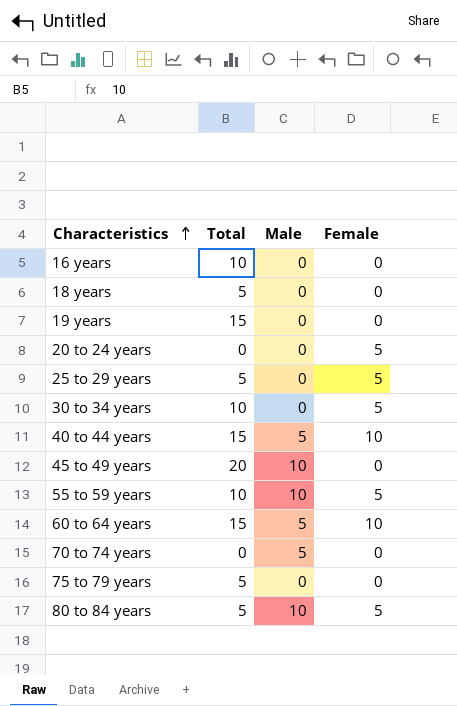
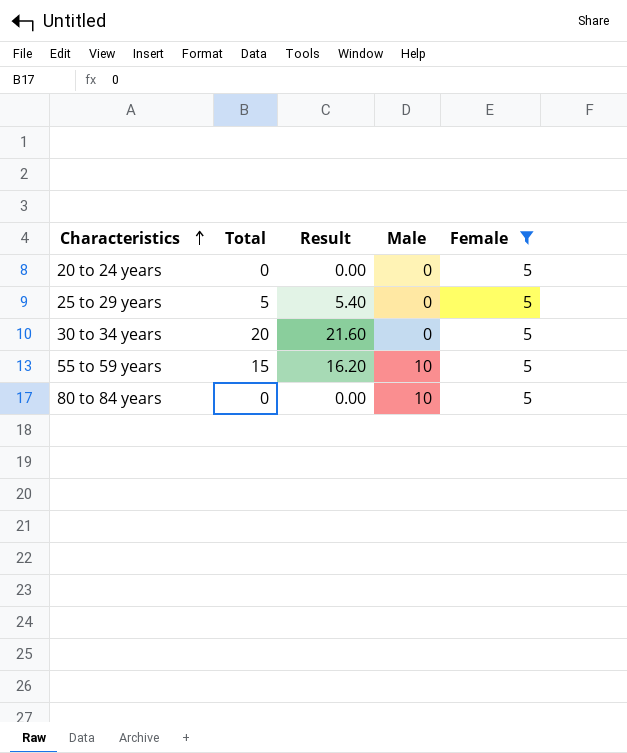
filter: none -> Female = 5
column Result | formula: none -> [Total] * 1.08
30 to 34 years | Total: 10 -> 20
55 to 59 years | Total: 10 -> 15
80 to 84 years | Total: 5 -> 0

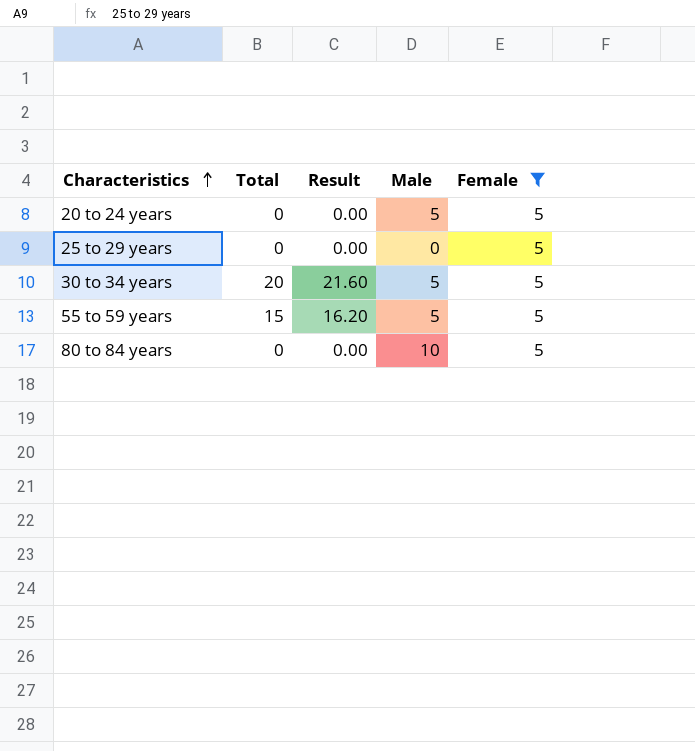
20 to 24 years | Male: 0 -> 5
25 to 29 years | Total: 5 -> 0
25 to 29 years | Result: 5.40 -> 0.00
30 to 34 years | Male: 0 -> 5
55 to 59 years | Male: 10 -> 5

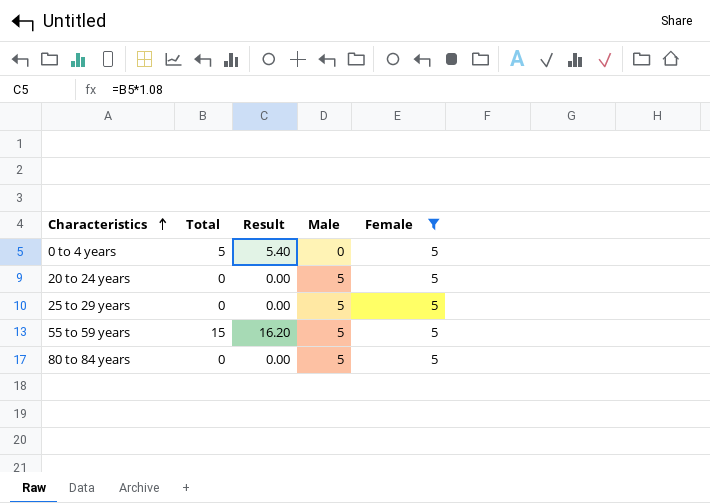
row 30 to 34 years: 20 | 21.60 | 5 | 5 -> none
row 0 to 4 years: none -> 5 | 5.40 | 0 | 5
25 to 29 years | Male: 0 -> 5
80 to 84 years | Male: 10 -> 5

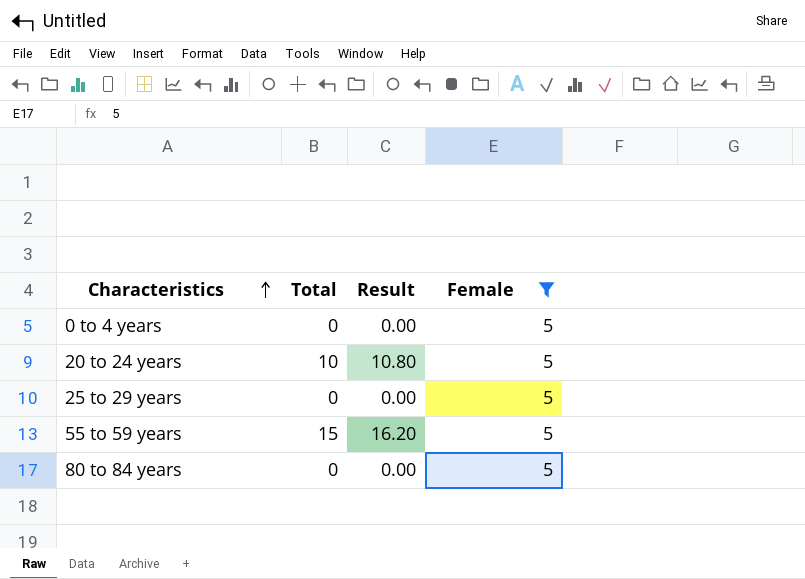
column Male | position: 4 -> none
0 to 4 years | Total: 5 -> 0
0 to 4 years | Result: 5.40 -> 0.00
20 to 24 years | Total: 0 -> 10
20 to 24 years | Result: 0.00 -> 10.80

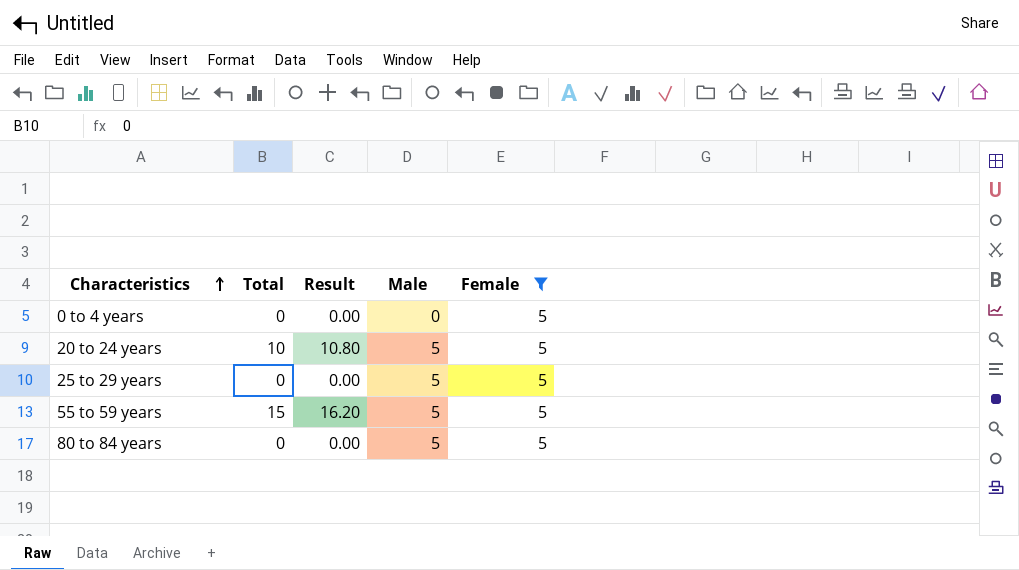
column Male | position: none -> 4

